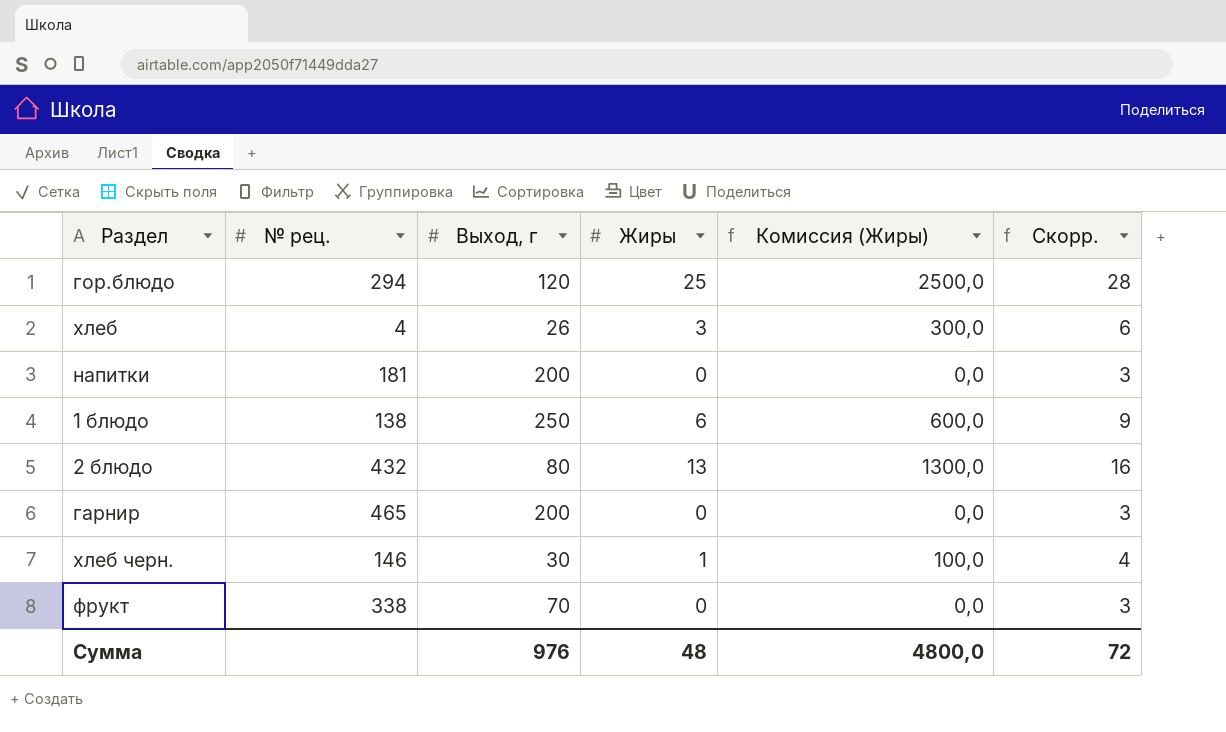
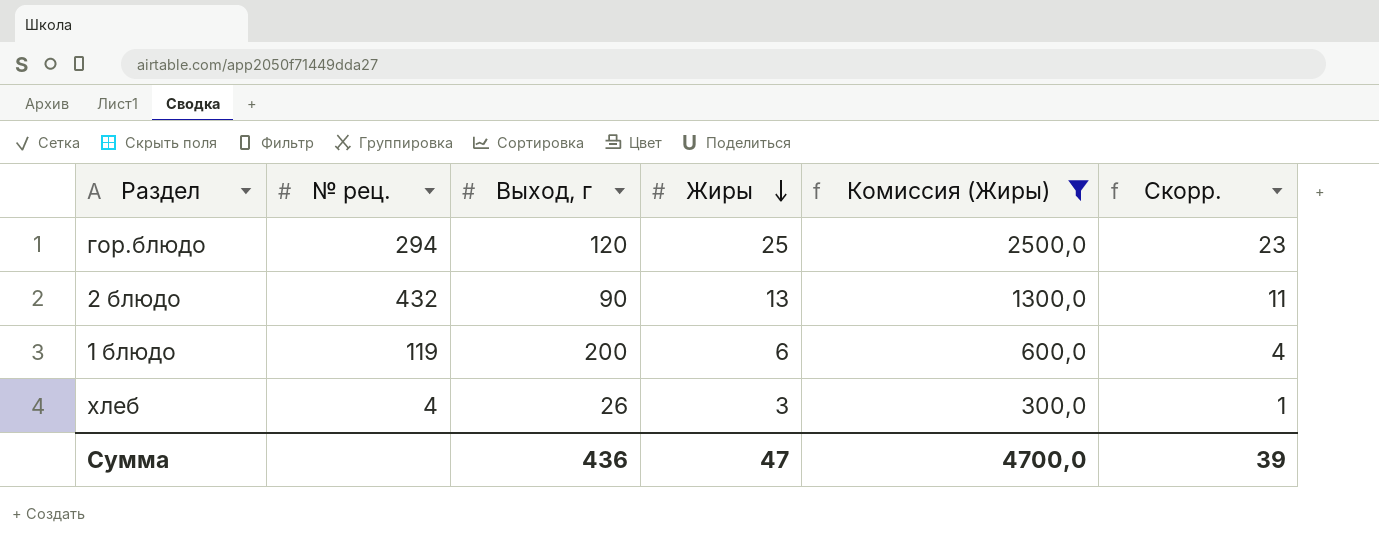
filter: none -> Комиссия (Жиры) >= 300,0
row order: none -> Жиры descending
column Скорр. | formula: [Жиры] + 3 -> [Жиры] - 2
2 блюдо | Выход, г: 80 -> 90
1 блюдо | № рец.: 138 -> 119
1 блюдо | Выход, г: 250 -> 200
Сумма | Выход, г: 976 -> 436
Сумма | Жиры: 48 -> 47
Сумма | Комиссия (Жиры): 4800,0 -> 4700,0
Сумма | Скорр.: 72 -> 39

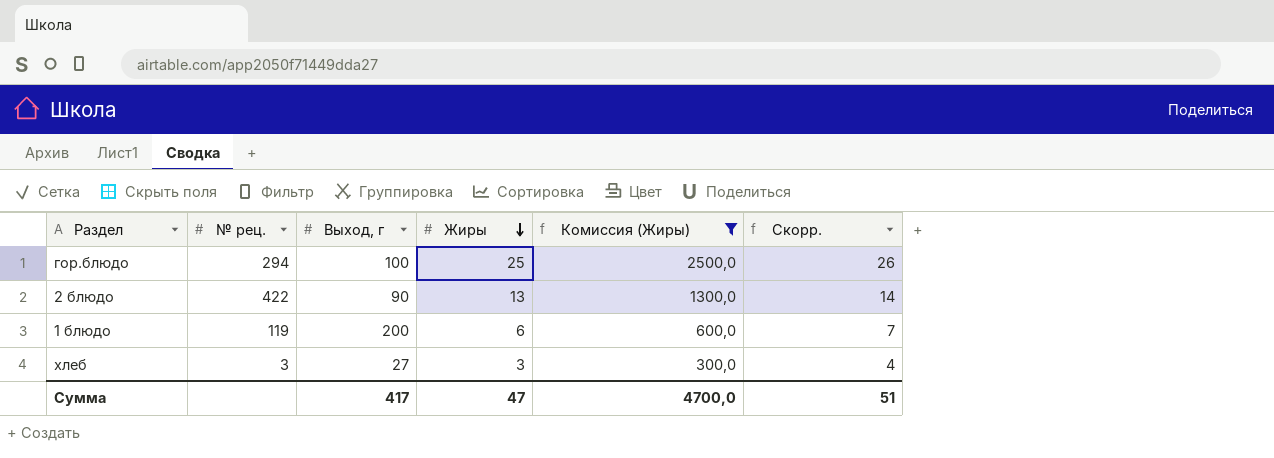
column Скорр. | formula: [Жиры] - 2 -> [Жиры] + 1
гор.блюдо | Выход, г: 120 -> 100
2 блюдо | № рец.: 432 -> 422
хлеб | № рец.: 4 -> 3
хлеб | Выход, г: 26 -> 27
Сумма | Выход, г: 436 -> 417
Сумма | Скорр.: 39 -> 51

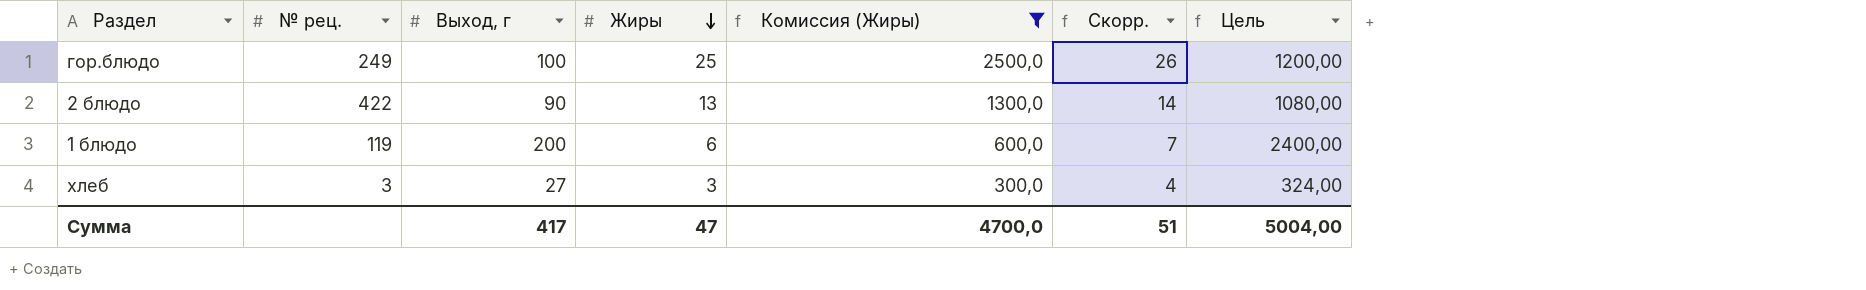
column Цель | formula: none -> [Выход, г] * 12
гор.блюдо | № рец.: 294 -> 249

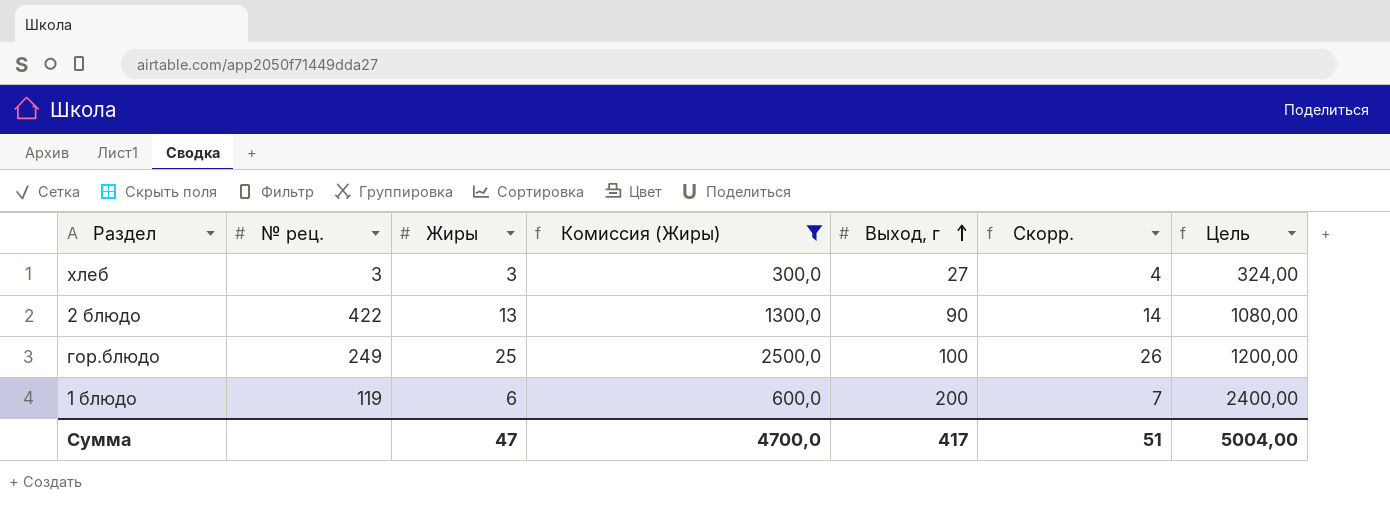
row order: Жиры descending -> Выход, г ascending
column Выход, г | position: 3 -> 5

